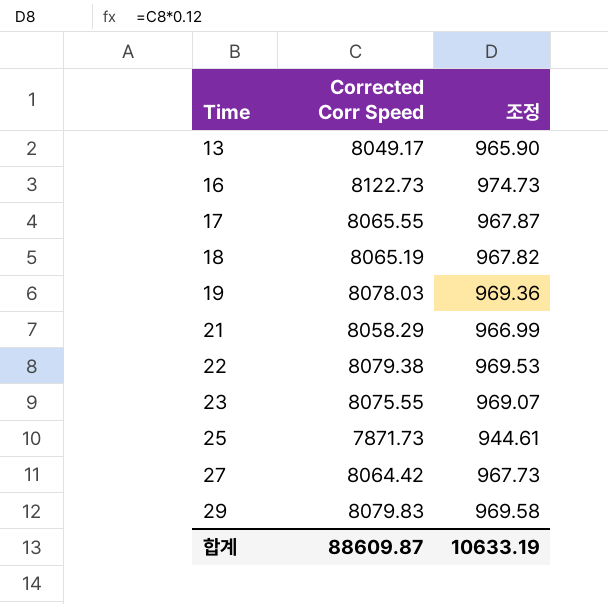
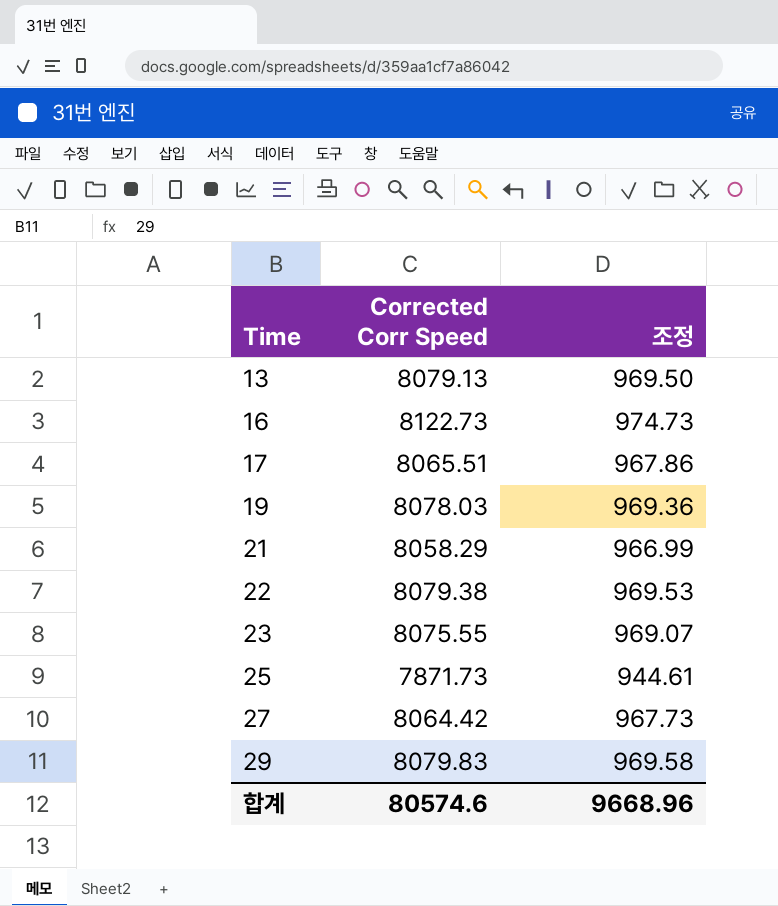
row 18: 8065.19 | 967.82 -> none
13 | Corrected Corr Speed: 8049.17 -> 8079.13
13 | 조정: 965.90 -> 969.50
17 | Corrected Corr Speed: 8065.55 -> 8065.51
17 | 조정: 967.87 -> 967.86
합계 | Corrected Corr Speed: 88609.87 -> 80574.6
합계 | 조정: 10633.19 -> 9668.96

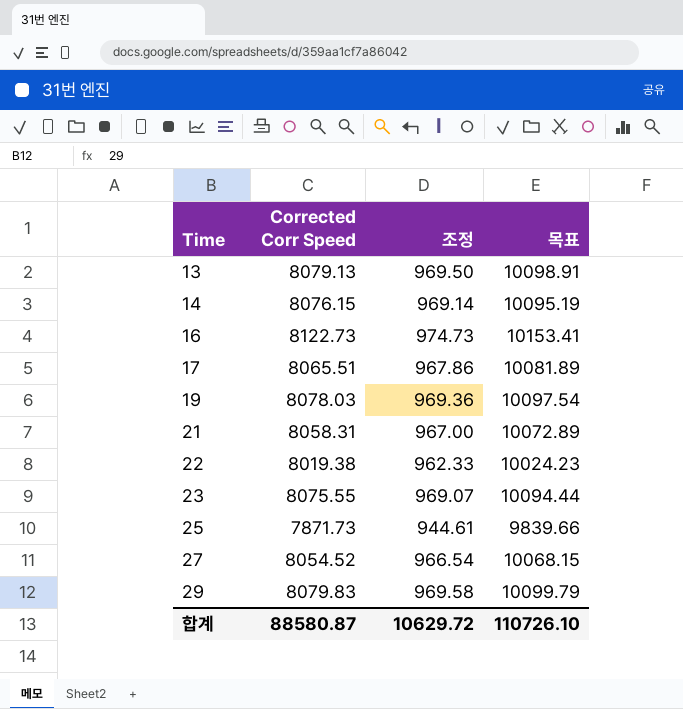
column 목표 | formula: none -> [Corrected Corr Speed] * 1.25
row 14: none -> 8076.15 | 969.14 | 10095.19
21 | Corrected Corr Speed: 8058.29 -> 8058.31
21 | 조정: 966.99 -> 967.00
22 | Corrected Corr Speed: 8079.38 -> 8019.38
22 | 조정: 969.53 -> 962.33
27 | Corrected Corr Speed: 8064.42 -> 8054.52
27 | 조정: 967.73 -> 966.54
합계 | Corrected Corr Speed: 80574.6 -> 88580.87
합계 | 조정: 9668.96 -> 10629.72

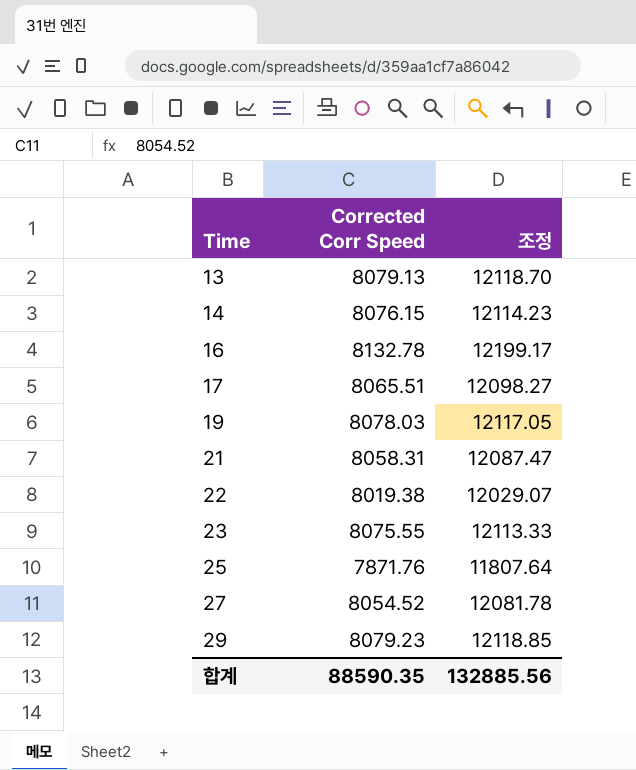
column 목표 | formula: [Corrected Corr Speed] * 1.25 -> none
column 조정 | formula: [Corrected Corr Speed] * 0.12 -> [Corrected Corr Speed] * 1.5
16 | Corrected Corr Speed: 8122.73 -> 8132.78
25 | Corrected Corr Speed: 7871.73 -> 7871.76
29 | Corrected Corr Speed: 8079.83 -> 8079.23
합계 | Corrected Corr Speed: 88580.87 -> 88590.35
합계 | 조정: 10629.72 -> 132885.56

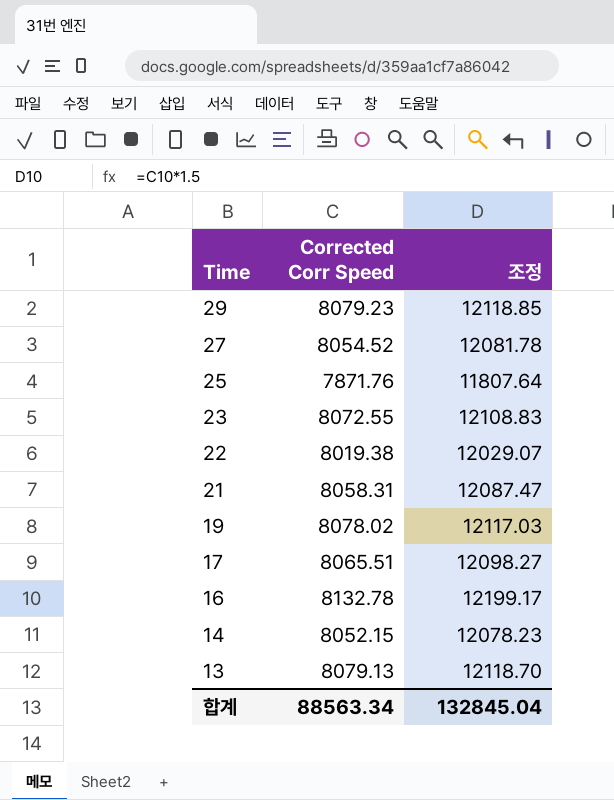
row order: Time ascending -> Time descending
23 | Corrected Corr Speed: 8075.55 -> 8072.55
23 | 조정: 12113.33 -> 12108.83
19 | Corrected Corr Speed: 8078.03 -> 8078.02
19 | 조정: 12117.05 -> 12117.03
14 | Corrected Corr Speed: 8076.15 -> 8052.15
14 | 조정: 12114.23 -> 12078.23
합계 | Corrected Corr Speed: 88590.35 -> 88563.34
합계 | 조정: 132885.56 -> 132845.04

